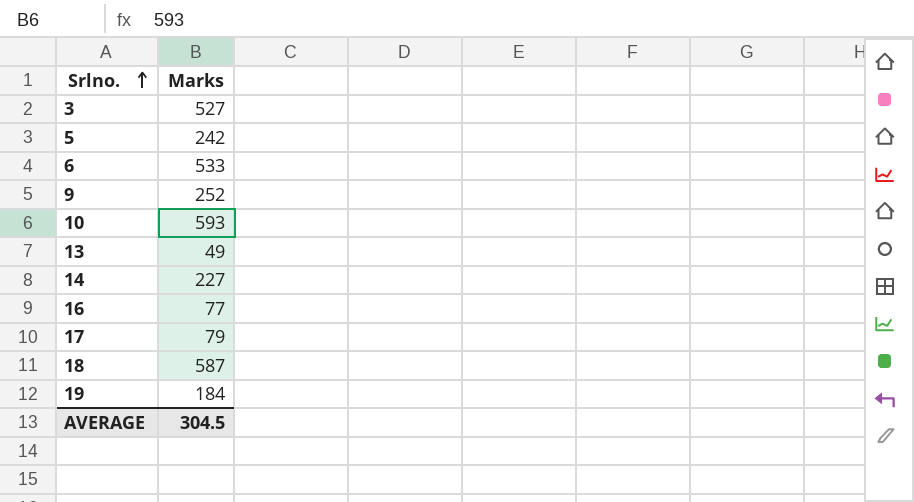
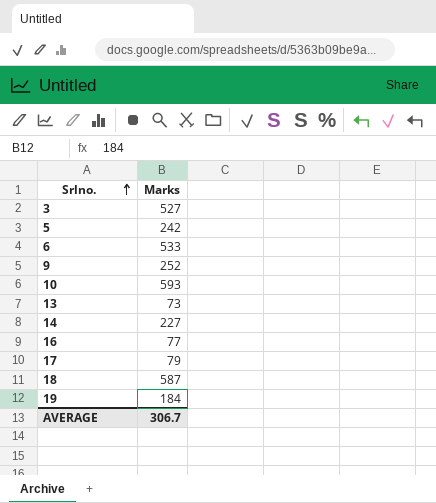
13 | Marks: 49 -> 73
AVERAGE | Marks: 304.5 -> 306.7

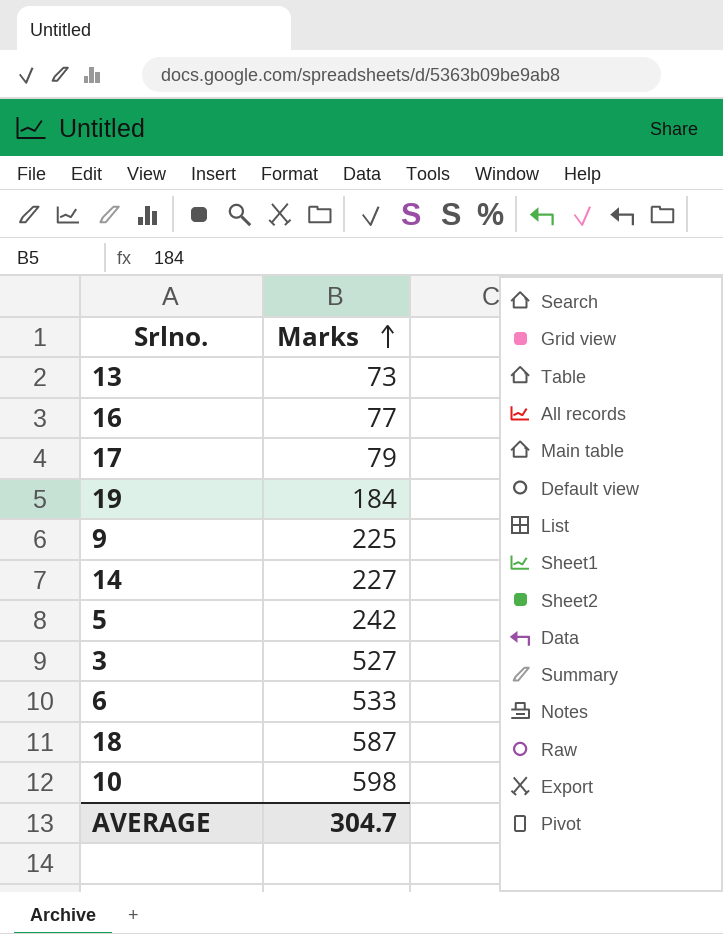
row order: Srlno. ascending -> Marks ascending
9 | Marks: 252 -> 225
10 | Marks: 593 -> 598
AVERAGE | Marks: 306.7 -> 304.7

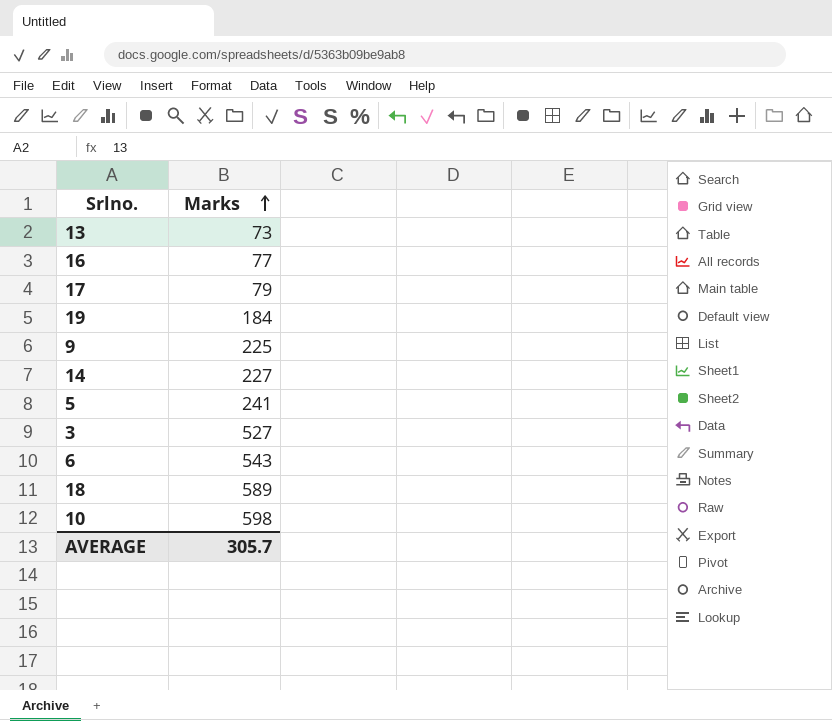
5 | Marks: 242 -> 241
6 | Marks: 533 -> 543
18 | Marks: 587 -> 589
AVERAGE | Marks: 304.7 -> 305.7

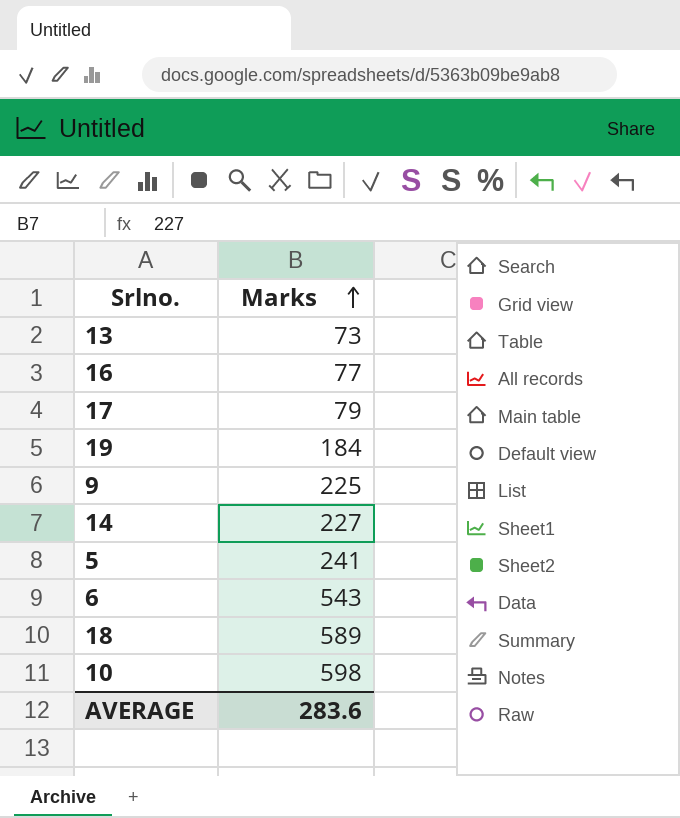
row 3: 527 -> none
AVERAGE | Marks: 305.7 -> 283.6

